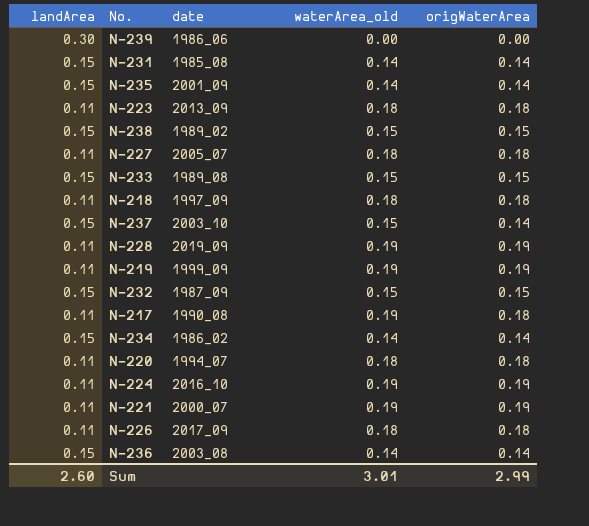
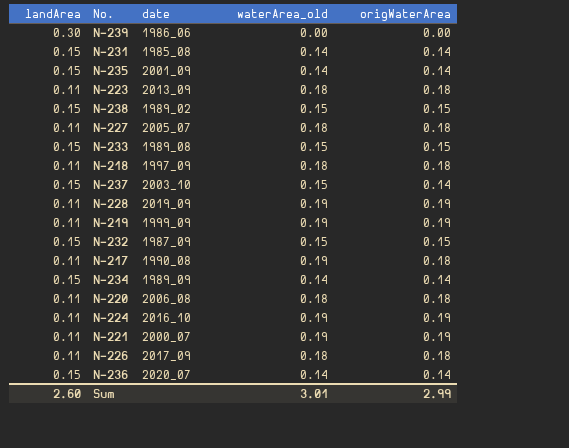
N-234 | date: 1986_02 -> 1989_09
N-220 | date: 1994_07 -> 2006_08
N-236 | date: 2003_08 -> 2020_07

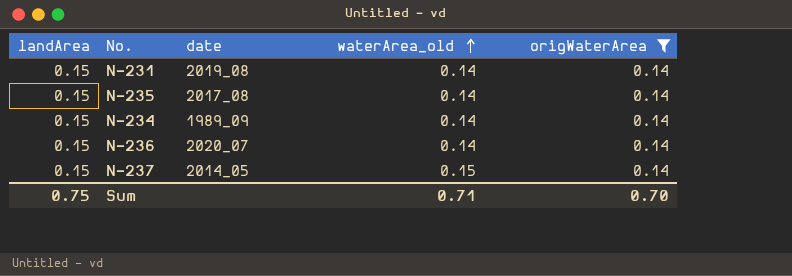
filter: none -> origWaterArea = 0.14
row order: none -> waterArea_old ascending
N-231 | date: 1985_08 -> 2019_08
N-235 | date: 2001_09 -> 2017_08
N-237 | date: 2003_10 -> 2014_05
Sum | landArea: 2.60 -> 0.75
Sum | waterArea_old: 3.01 -> 0.71
Sum | origWaterArea: 2.99 -> 0.70

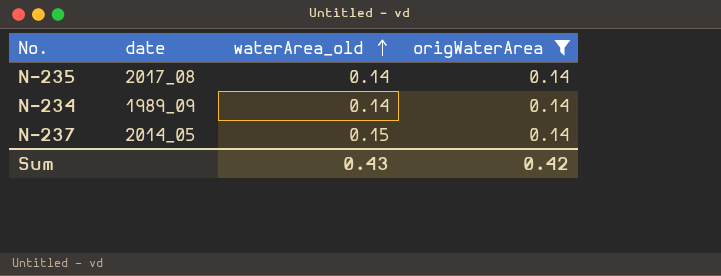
column landArea | position: 1 -> none
row N-231: 0.15 | 2019_08 | 0.14 | 0.14 -> none
row N-236: 0.15 | 2020_07 | 0.14 | 0.14 -> none
Sum | waterArea_old: 0.71 -> 0.43
Sum | origWaterArea: 0.70 -> 0.42

